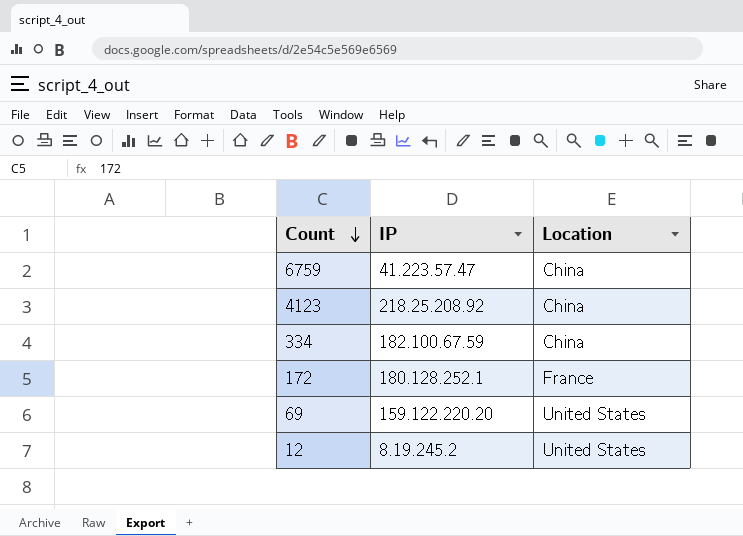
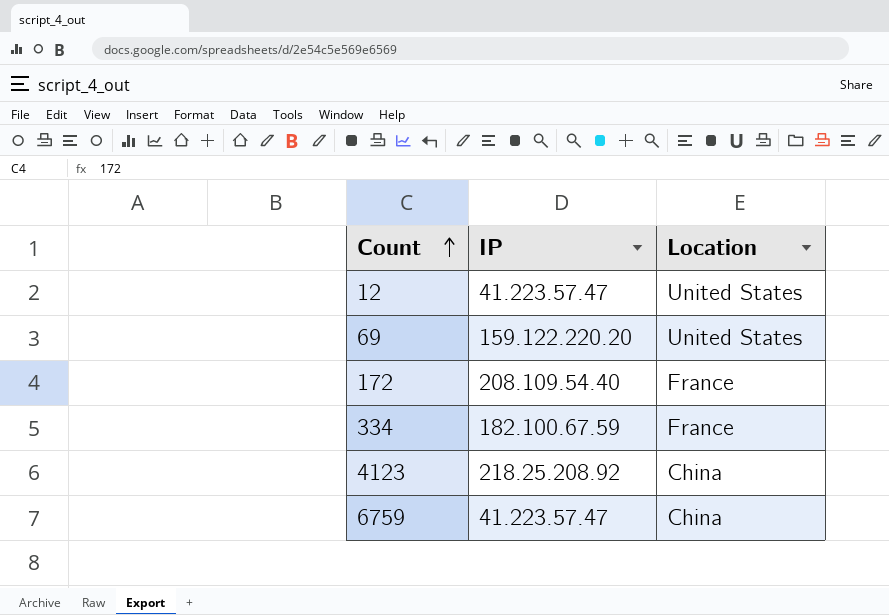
row order: Count descending -> Count ascending
12 | IP: 8.19.245.2 -> 41.223.57.47
172 | IP: 180.128.252.1 -> 208.109.54.40
334 | Location: China -> France

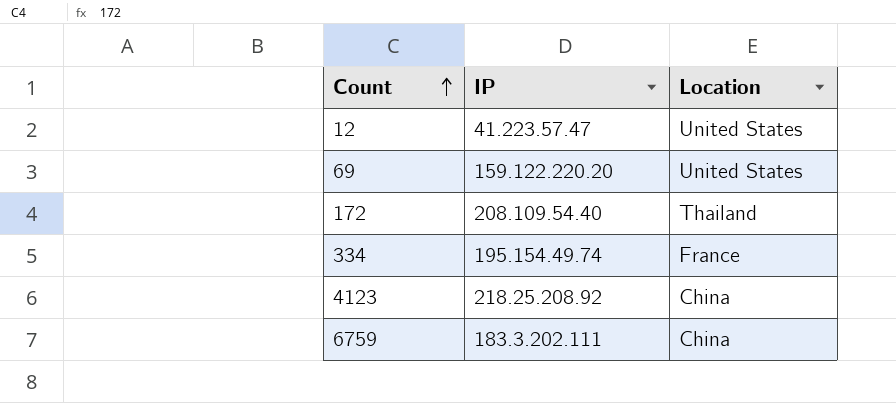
172 | Location: France -> Thailand
334 | IP: 182.100.67.59 -> 195.154.49.74
6759 | IP: 41.223.57.47 -> 183.3.202.111

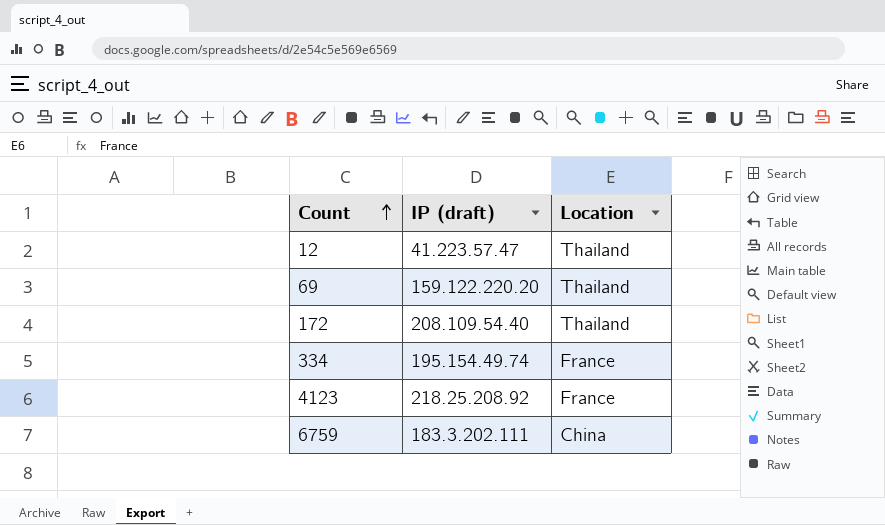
column name: IP -> IP (draft)
12 | Location: United States -> Thailand
69 | Location: United States -> Thailand
4123 | Location: China -> France

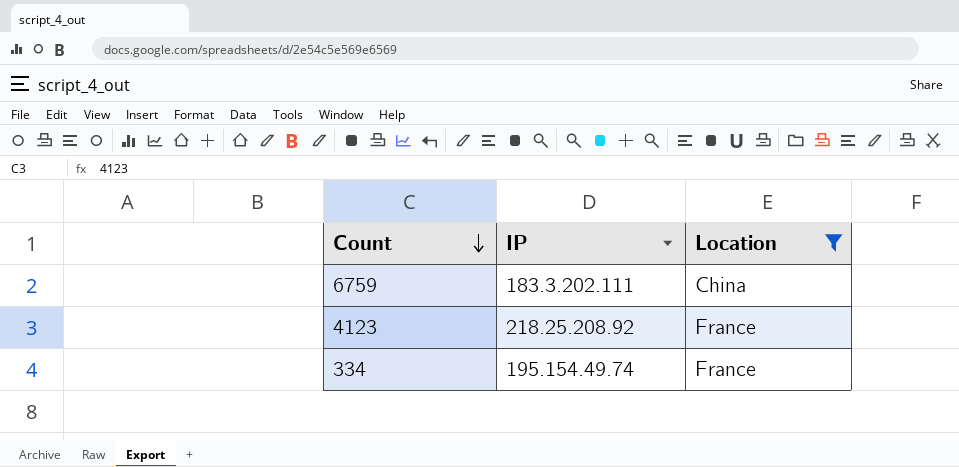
filter: none -> Location != Thailand
row order: Count ascending -> Count descending
column name: IP (draft) -> IP

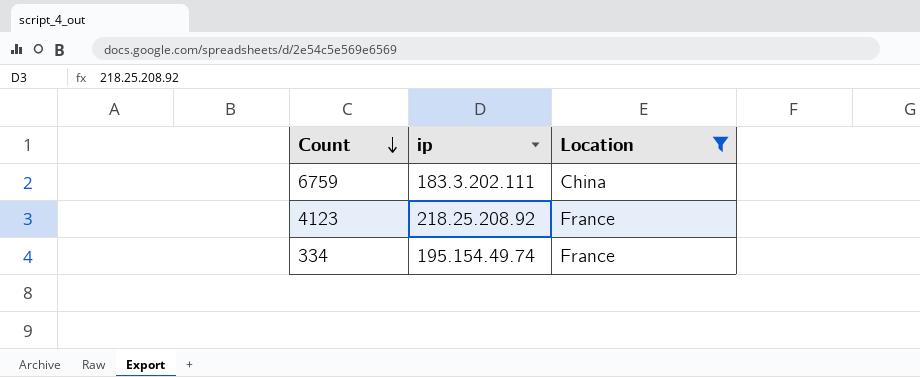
column name: IP -> ip

